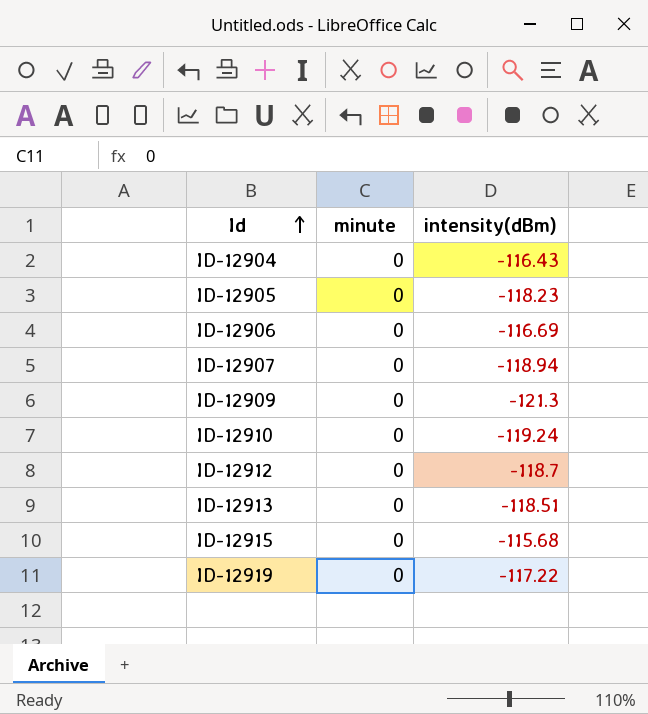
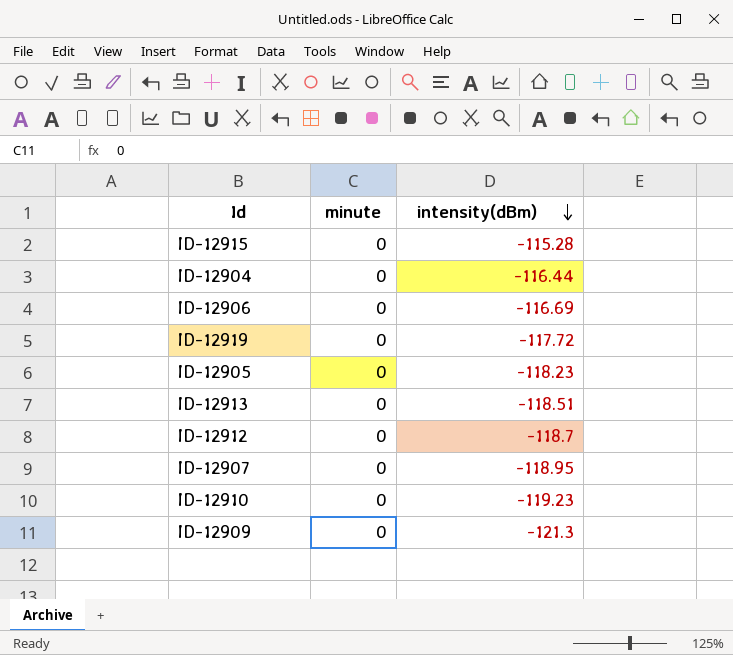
row order: Id ascending -> intensity(dBm) descending
ID-12915 | intensity(dBm): -115.68 -> -115.28
ID-12904 | intensity(dBm): -116.43 -> -116.44
ID-12919 | intensity(dBm): -117.22 -> -117.72
ID-12907 | intensity(dBm): -118.94 -> -118.95
ID-12910 | intensity(dBm): -119.24 -> -119.23

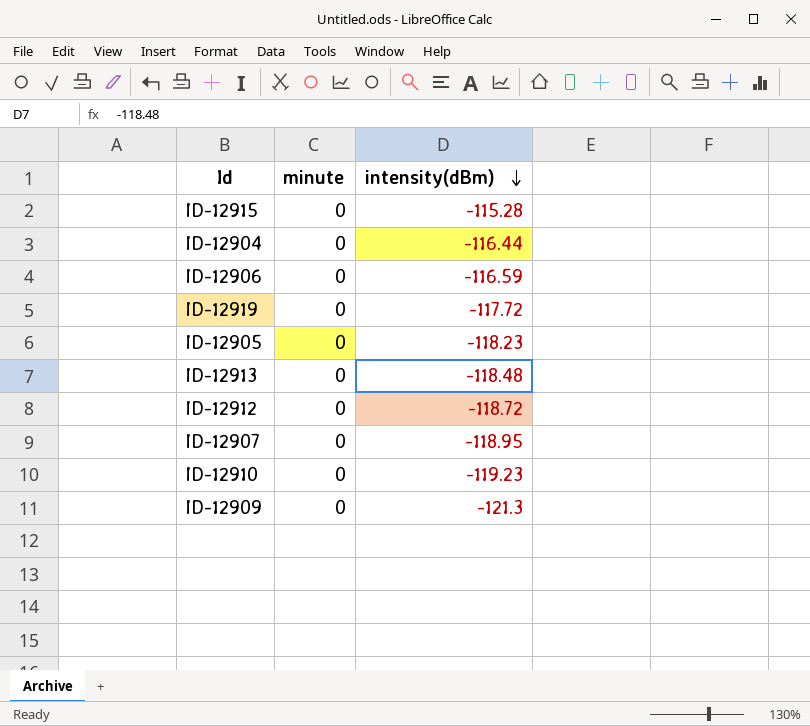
ID-12906 | intensity(dBm): -116.69 -> -116.59
ID-12913 | intensity(dBm): -118.51 -> -118.48
ID-12912 | intensity(dBm): -118.7 -> -118.72

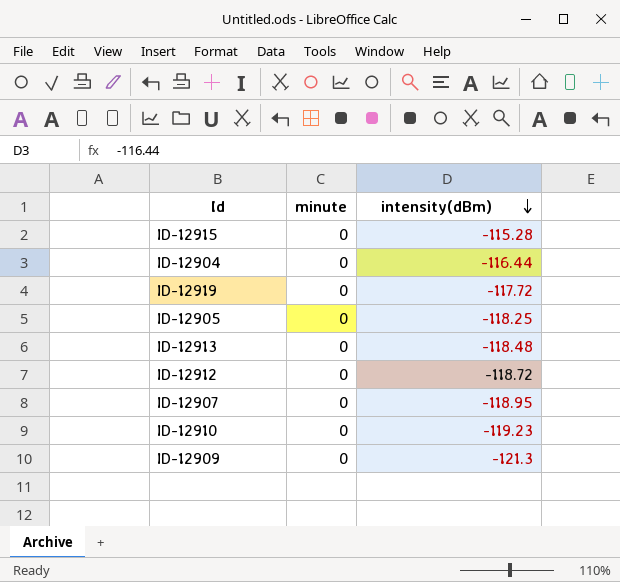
row ID-12906: 0 | -116.59 -> none
ID-12905 | intensity(dBm): -118.23 -> -118.25

